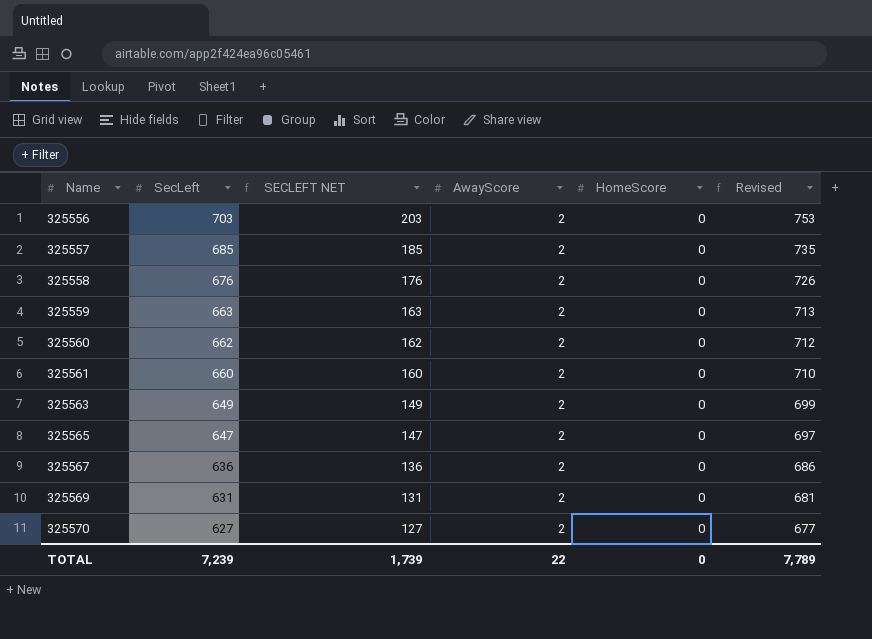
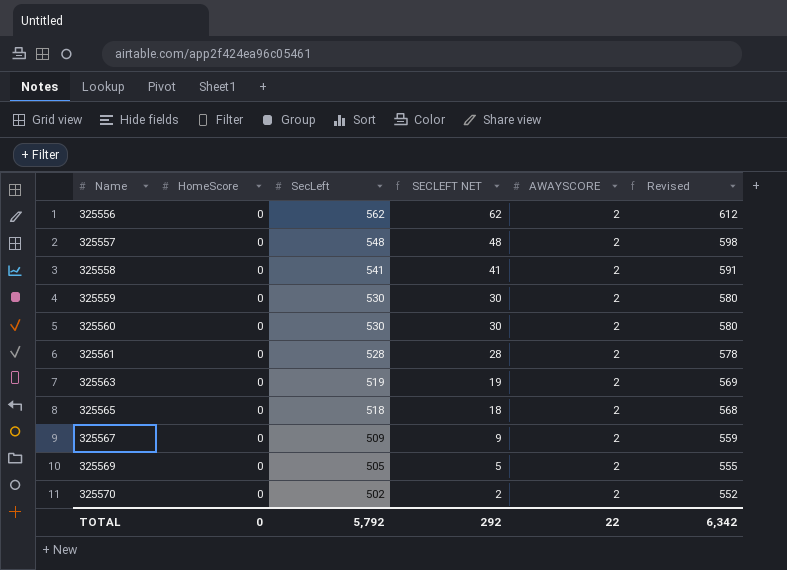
column HomeScore | position: 5 -> 2
column name: AwayScore -> AWAYSCORE
325556 | SecLeft: 703 -> 562
325556 | SECLEFT NET: 203 -> 62
325556 | Revised: 753 -> 612
325557 | SecLeft: 685 -> 548
325557 | SECLEFT NET: 185 -> 48
325557 | Revised: 735 -> 598
325558 | SecLeft: 676 -> 541
325558 | SECLEFT NET: 176 -> 41
325558 | Revised: 726 -> 591
325559 | SecLeft: 663 -> 530
325559 | SECLEFT NET: 163 -> 30
325559 | Revised: 713 -> 580
325560 | SecLeft: 662 -> 530
325560 | SECLEFT NET: 162 -> 30
325560 | Revised: 712 -> 580
325561 | SecLeft: 660 -> 528
325561 | SECLEFT NET: 160 -> 28
325561 | Revised: 710 -> 578
325563 | SecLeft: 649 -> 519
325563 | SECLEFT NET: 149 -> 19
325563 | Revised: 699 -> 569
325565 | SecLeft: 647 -> 518
325565 | SECLEFT NET: 147 -> 18
325565 | Revised: 697 -> 568
325567 | SecLeft: 636 -> 509
325567 | SECLEFT NET: 136 -> 9
325567 | Revised: 686 -> 559
325569 | SecLeft: 631 -> 505
325569 | SECLEFT NET: 131 -> 5
325569 | Revised: 681 -> 555
325570 | SecLeft: 627 -> 502
325570 | SECLEFT NET: 127 -> 2
325570 | Revised: 677 -> 552
TOTAL | SecLeft: 7,239 -> 5,792
TOTAL | SECLEFT NET: 1,739 -> 292
TOTAL | Revised: 7,789 -> 6,342

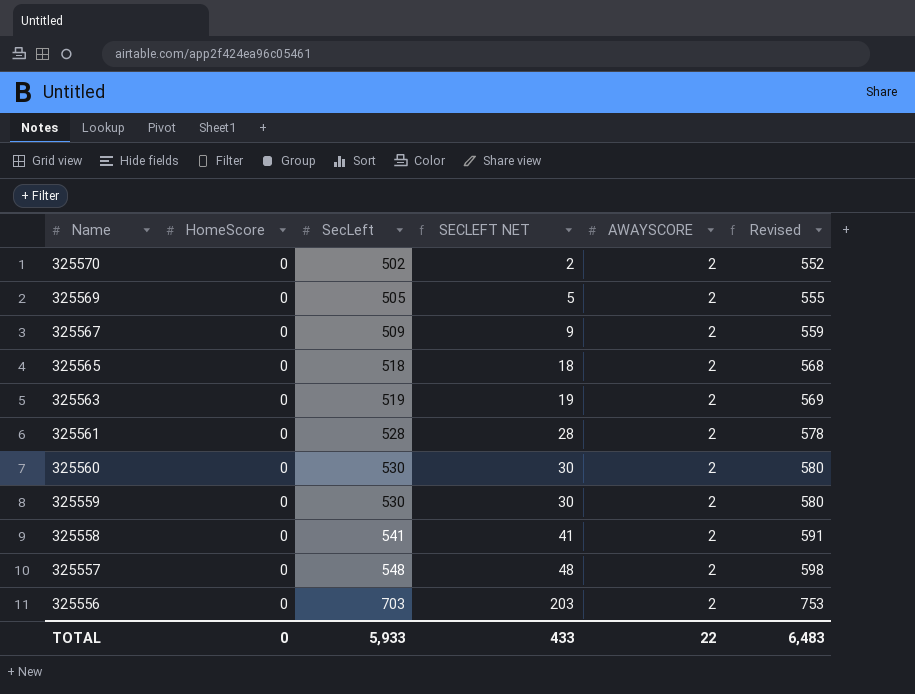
row order: Name ascending -> Name descending
325556 | SecLeft: 562 -> 703
325556 | SECLEFT NET: 62 -> 203
325556 | Revised: 612 -> 753
TOTAL | SecLeft: 5,792 -> 5,933
TOTAL | SECLEFT NET: 292 -> 433
TOTAL | Revised: 6,342 -> 6,483

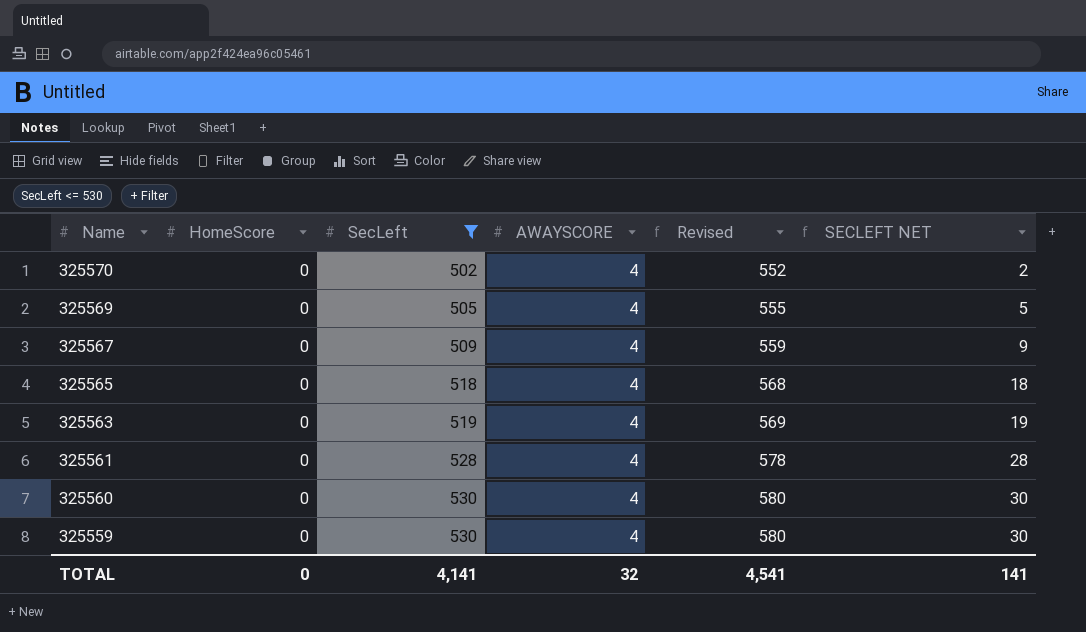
filter: none -> SecLeft <= 530
column SECLEFT NET | position: 4 -> 6
325570 | AWAYSCORE: 2 -> 4
325569 | AWAYSCORE: 2 -> 4
325567 | AWAYSCORE: 2 -> 4
325565 | AWAYSCORE: 2 -> 4
325563 | AWAYSCORE: 2 -> 4
325561 | AWAYSCORE: 2 -> 4
325560 | AWAYSCORE: 2 -> 4
325559 | AWAYSCORE: 2 -> 4
TOTAL | SecLeft: 5,933 -> 4,141
TOTAL | AWAYSCORE: 22 -> 32
TOTAL | Revised: 6,483 -> 4,541
TOTAL | SECLEFT NET: 433 -> 141

